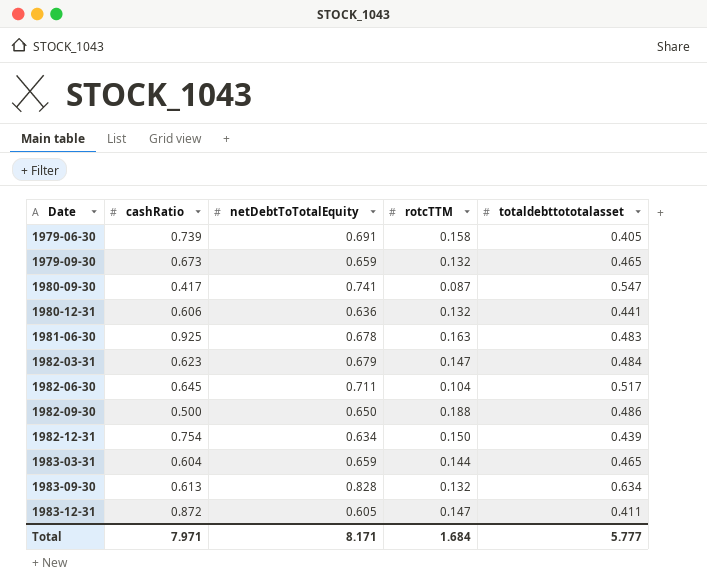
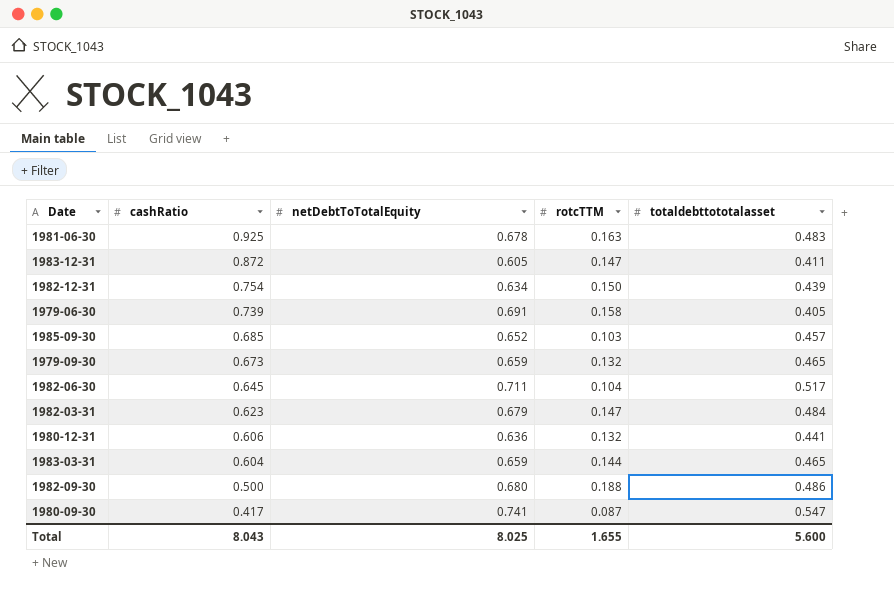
row order: Date ascending -> cashRatio descending
row 1983-09-30: 0.613 | 0.828 | 0.132 | 0.634 -> none
row 1985-09-30: none -> 0.685 | 0.652 | 0.103 | 0.457
1982-09-30 | netDebtToTotalEquity: 0.650 -> 0.680
Total | cashRatio: 7.971 -> 8.043
Total | netDebtToTotalEquity: 8.171 -> 8.025
Total | rotcTTM: 1.684 -> 1.655
Total | totaldebttototalasset: 5.777 -> 5.600

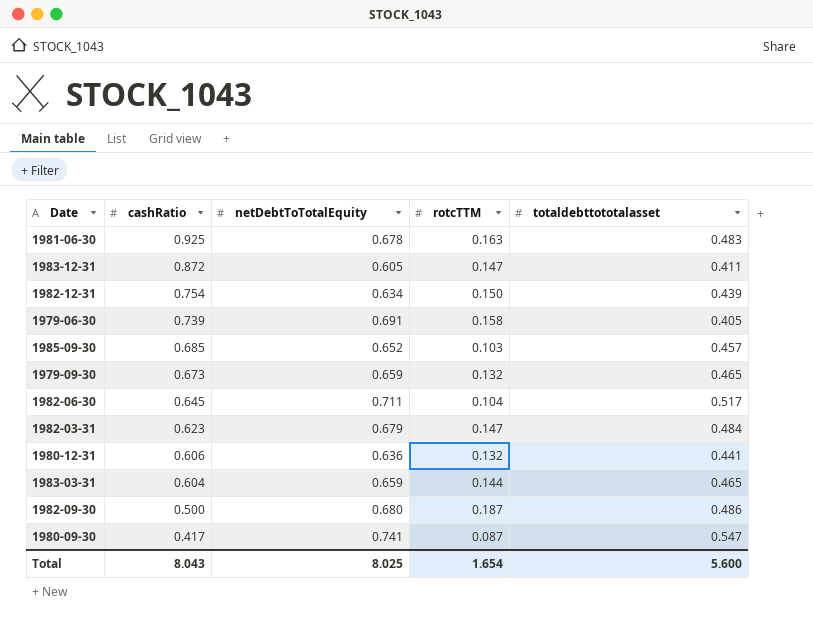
1982-09-30 | rotcTTM: 0.188 -> 0.187
Total | rotcTTM: 1.655 -> 1.654

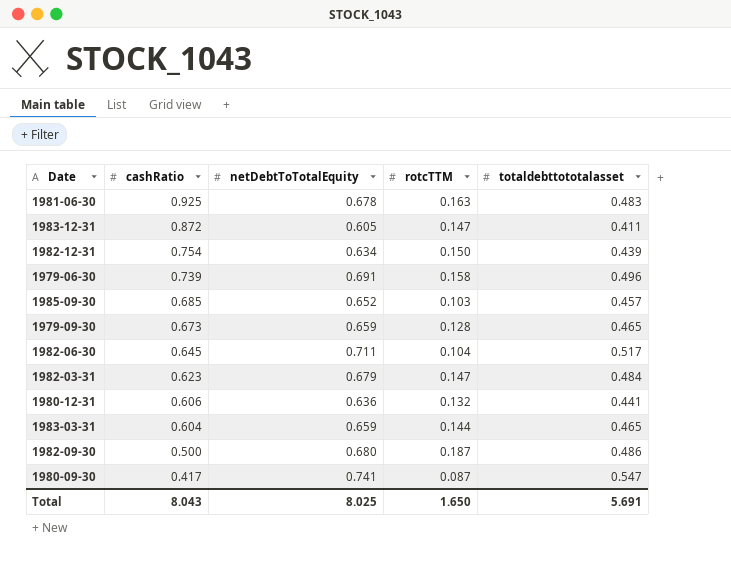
1979-06-30 | totaldebttototalasset: 0.405 -> 0.496
1979-09-30 | rotcTTM: 0.132 -> 0.128
Total | rotcTTM: 1.654 -> 1.650
Total | totaldebttototalasset: 5.600 -> 5.691

